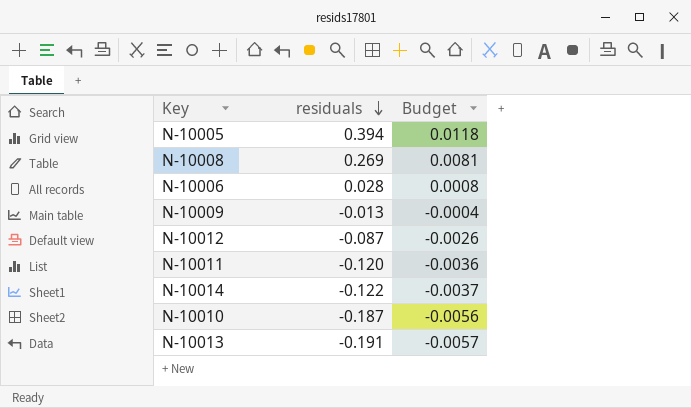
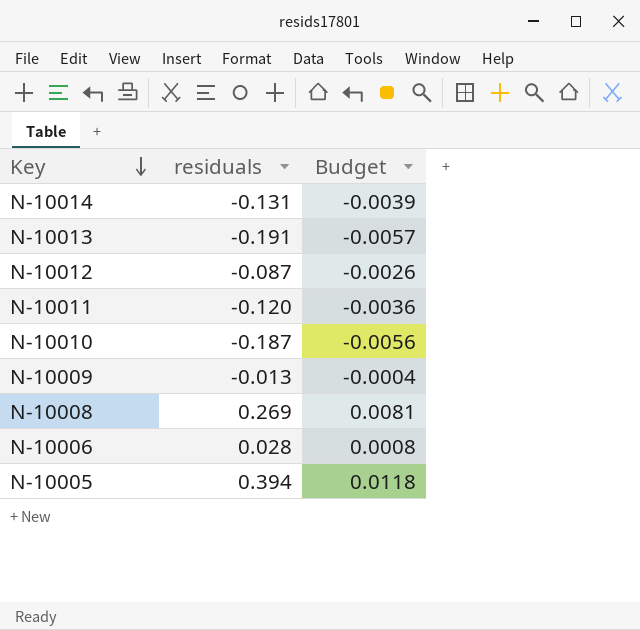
row order: residuals descending -> Key descending
N-10014 | residuals: -0.122 -> -0.131
N-10014 | Budget: -0.0037 -> -0.0039

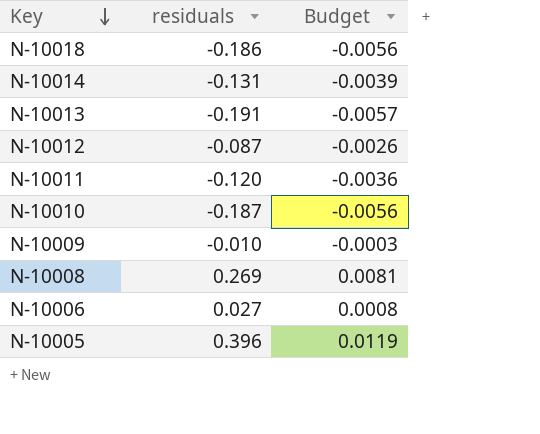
row N-10018: none -> -0.186 | -0.0056
N-10009 | residuals: -0.013 -> -0.010
N-10009 | Budget: -0.0004 -> -0.0003
N-10006 | residuals: 0.028 -> 0.027
N-10005 | residuals: 0.394 -> 0.396
N-10005 | Budget: 0.0118 -> 0.0119

